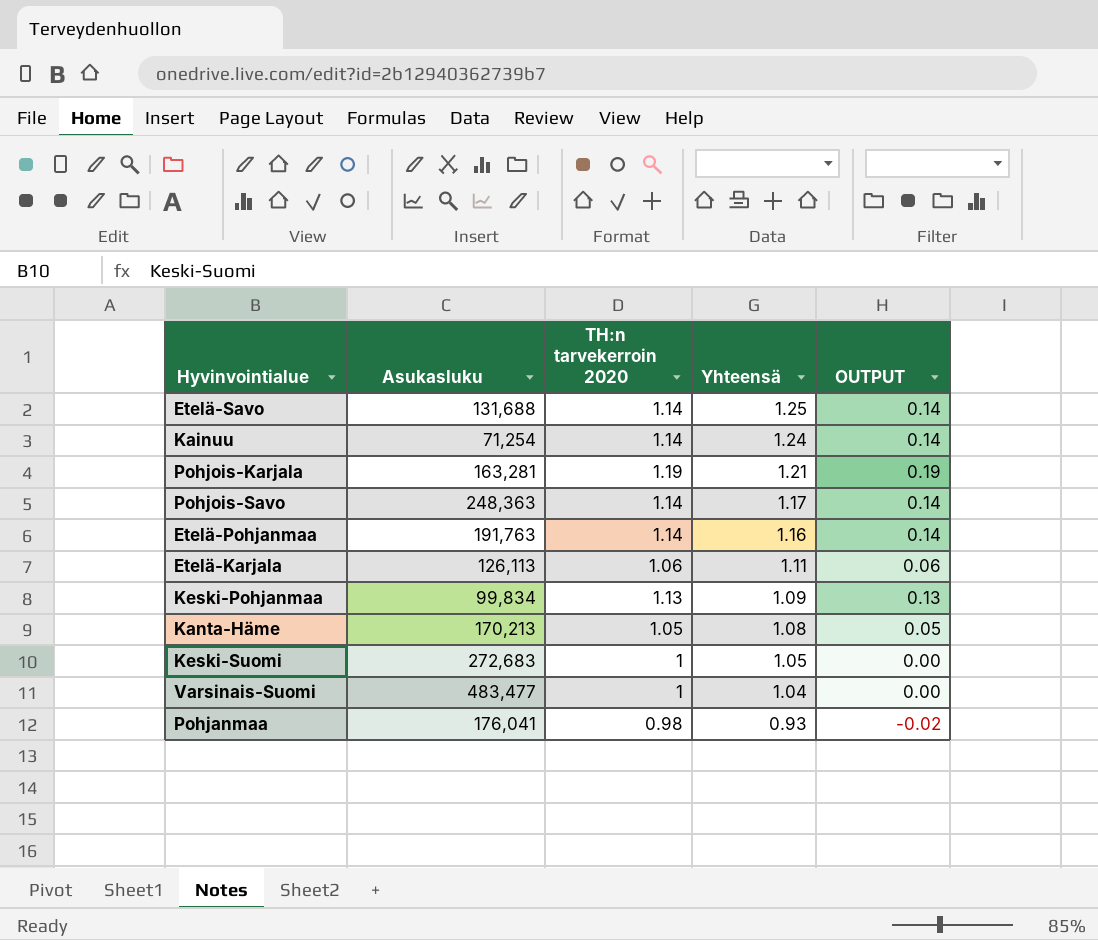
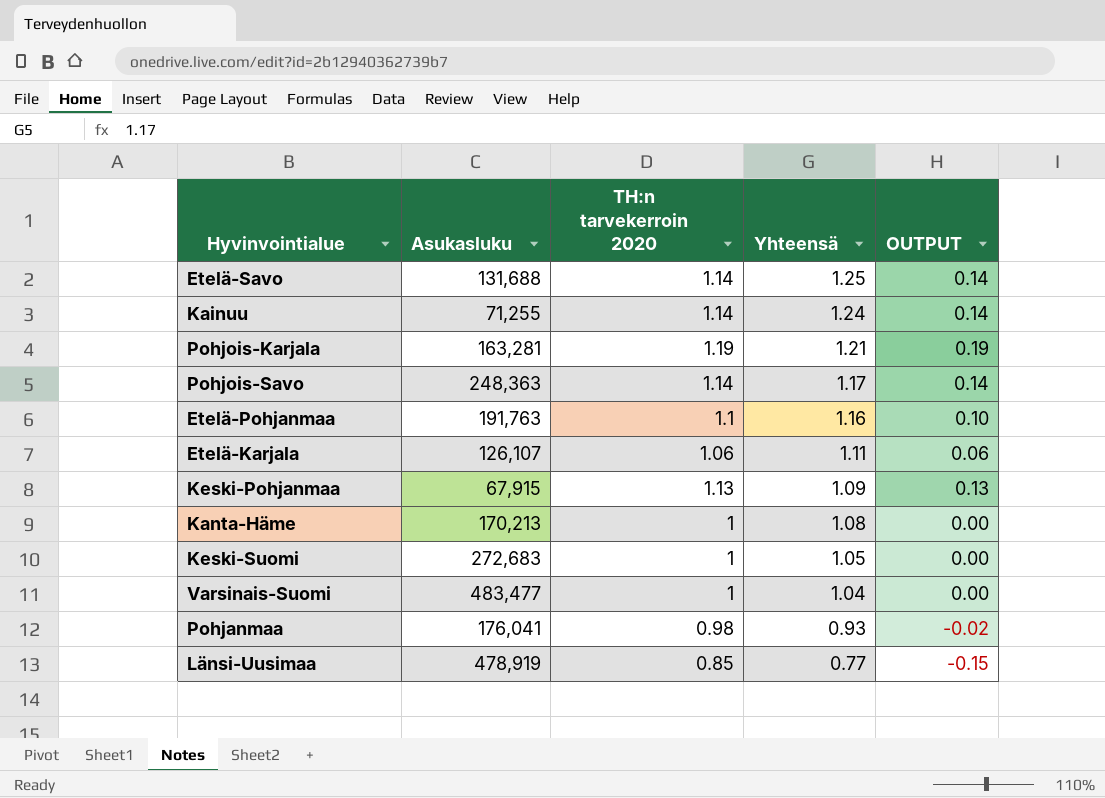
Kainuu | Asukasluku: 71,254 -> 71,255
Etelä-Pohjanmaa | TH:n tarvekerroin 2020: 1.14 -> 1.1
Etelä-Pohjanmaa | OUTPUT: 0.14 -> 0.10
Etelä-Karjala | Asukasluku: 126,113 -> 126,107
Keski-Pohjanmaa | Asukasluku: 99,834 -> 67,915
Kanta-Häme | TH:n tarvekerroin 2020: 1.05 -> 1
Kanta-Häme | OUTPUT: 0.05 -> 0.00
row Länsi-Uusimaa: none -> 478,919 | 0.85 | 0.77 | -0.15

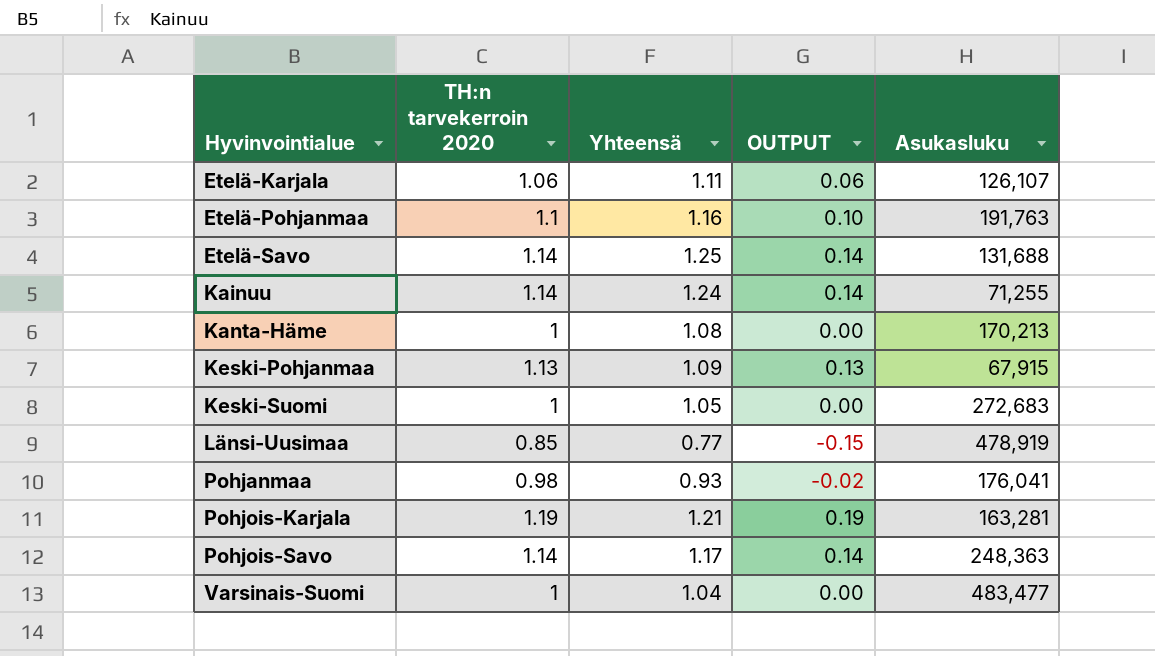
row order: Yhteensä descending -> Hyvinvointialue ascending
column Asukasluku | position: 2 -> 5

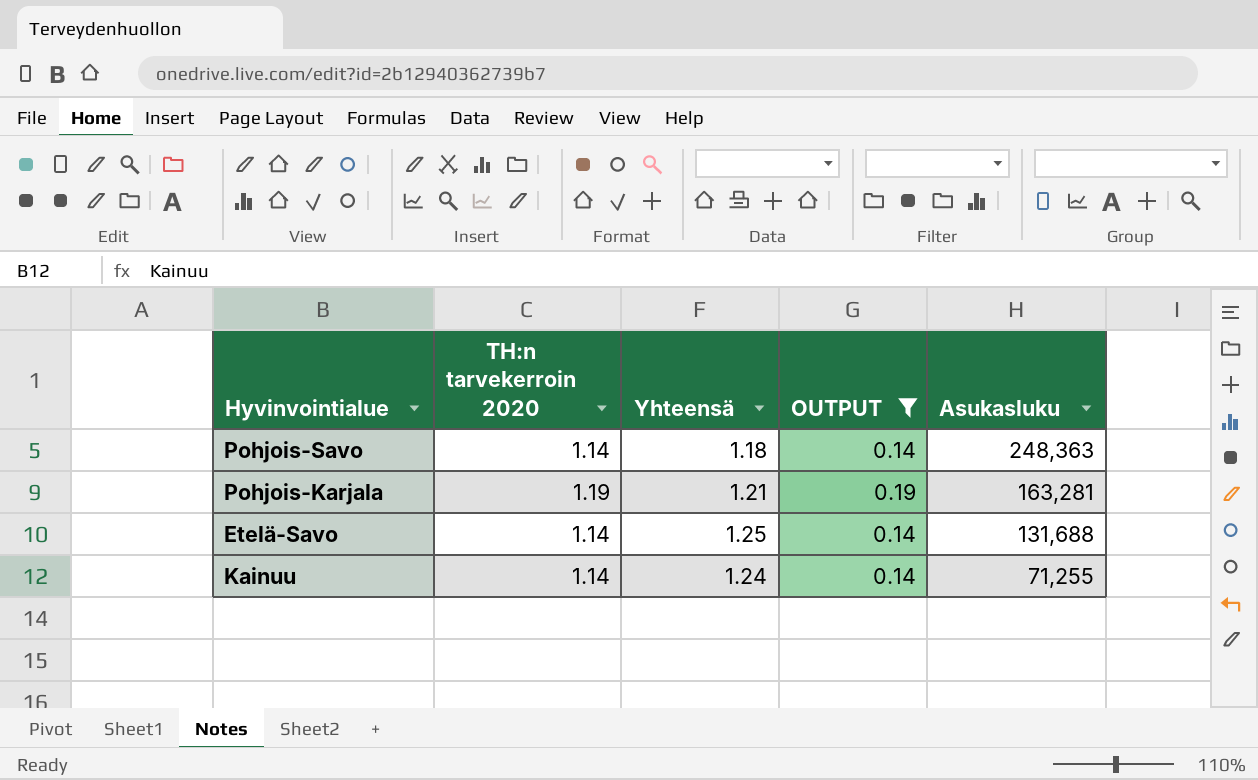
filter: none -> OUTPUT >= 0.14
row order: Hyvinvointialue ascending -> Asukasluku descending
Pohjois-Savo | Yhteensä: 1.17 -> 1.18

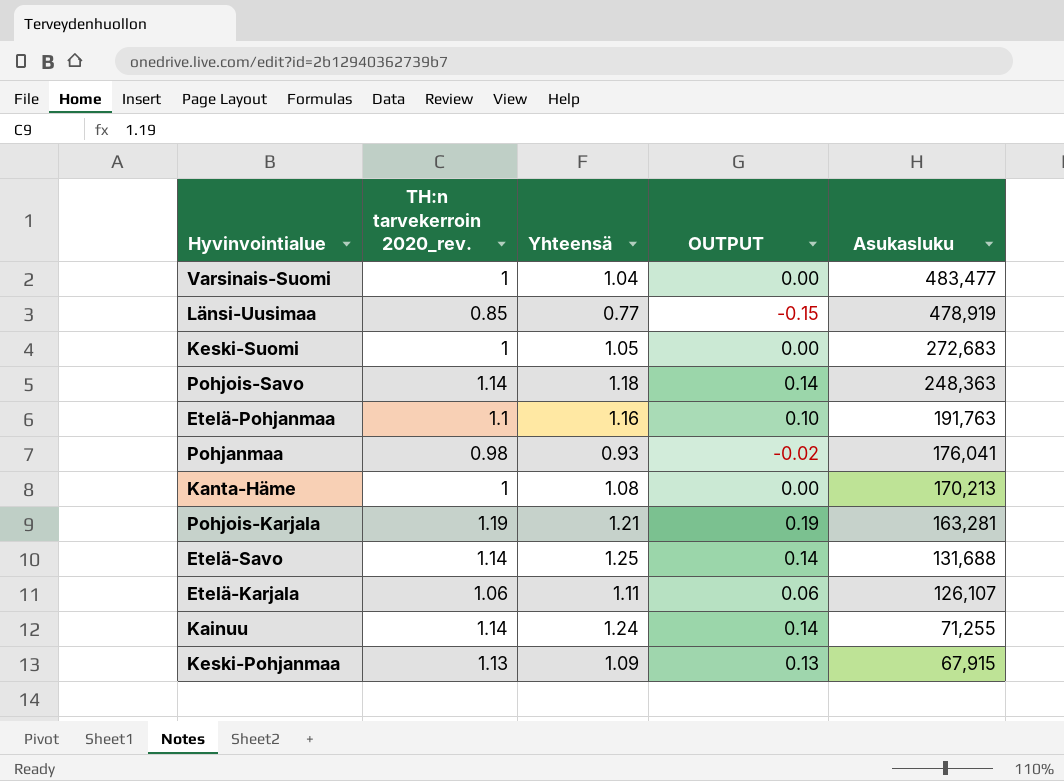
filter: OUTPUT >= 0.14 -> none
column name: TH:n tarvekerroin 2020 -> TH:n tarvekerroin 2020_rev.

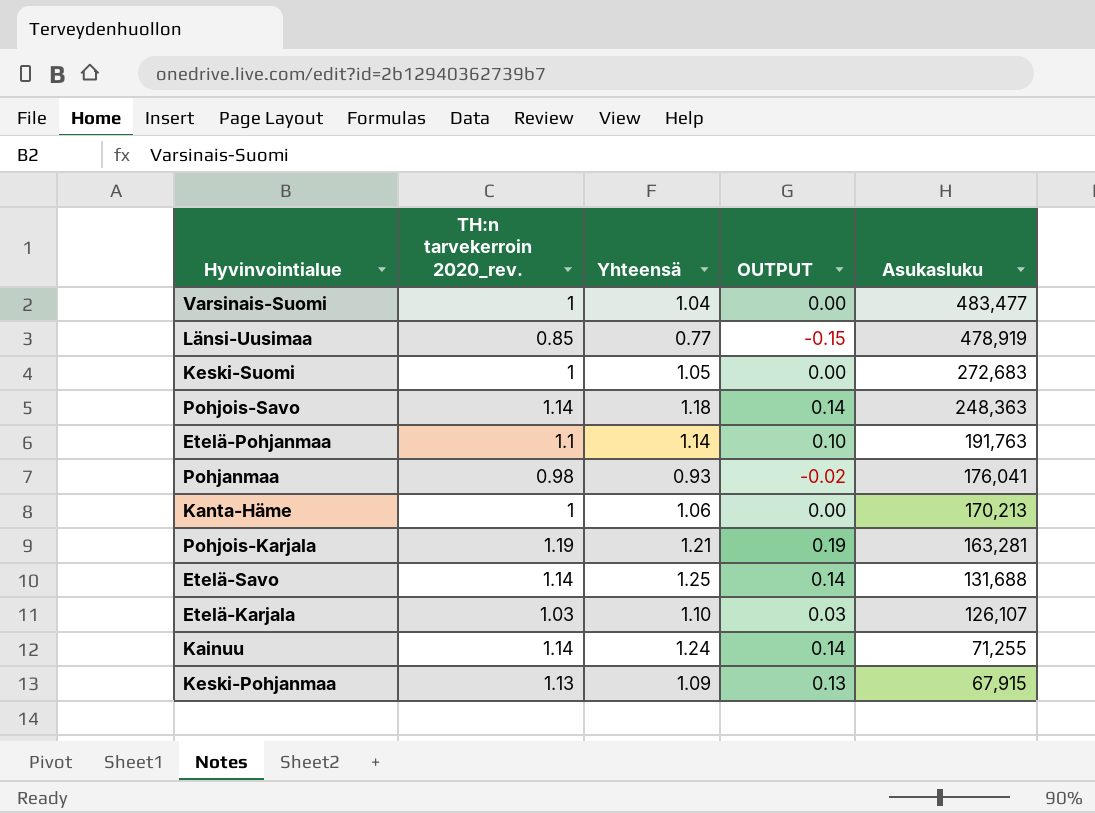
Etelä-Pohjanmaa | Yhteensä: 1.16 -> 1.14
Kanta-Häme | Yhteensä: 1.08 -> 1.06
Etelä-Karjala | TH:n tarvekerroin 2020_rev.: 1.06 -> 1.03
Etelä-Karjala | Yhteensä: 1.11 -> 1.10
Etelä-Karjala | OUTPUT: 0.06 -> 0.03

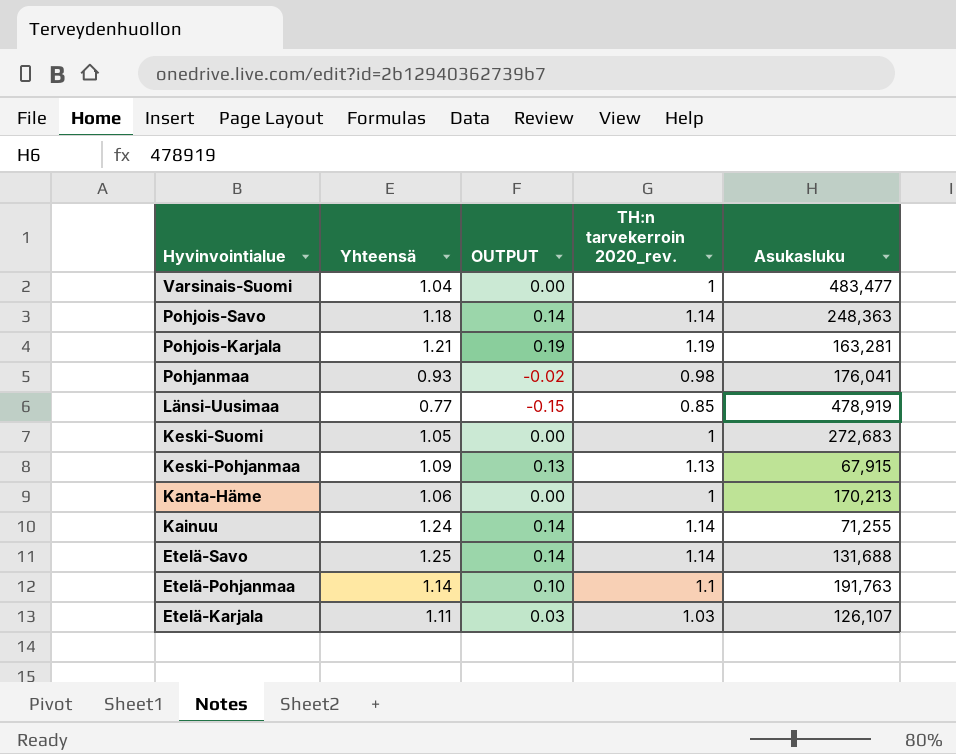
row order: Asukasluku descending -> Hyvinvointialue descending
column TH:n tarvekerroin 2020_rev. | position: 2 -> 4
Etelä-Karjala | Yhteensä: 1.10 -> 1.11

